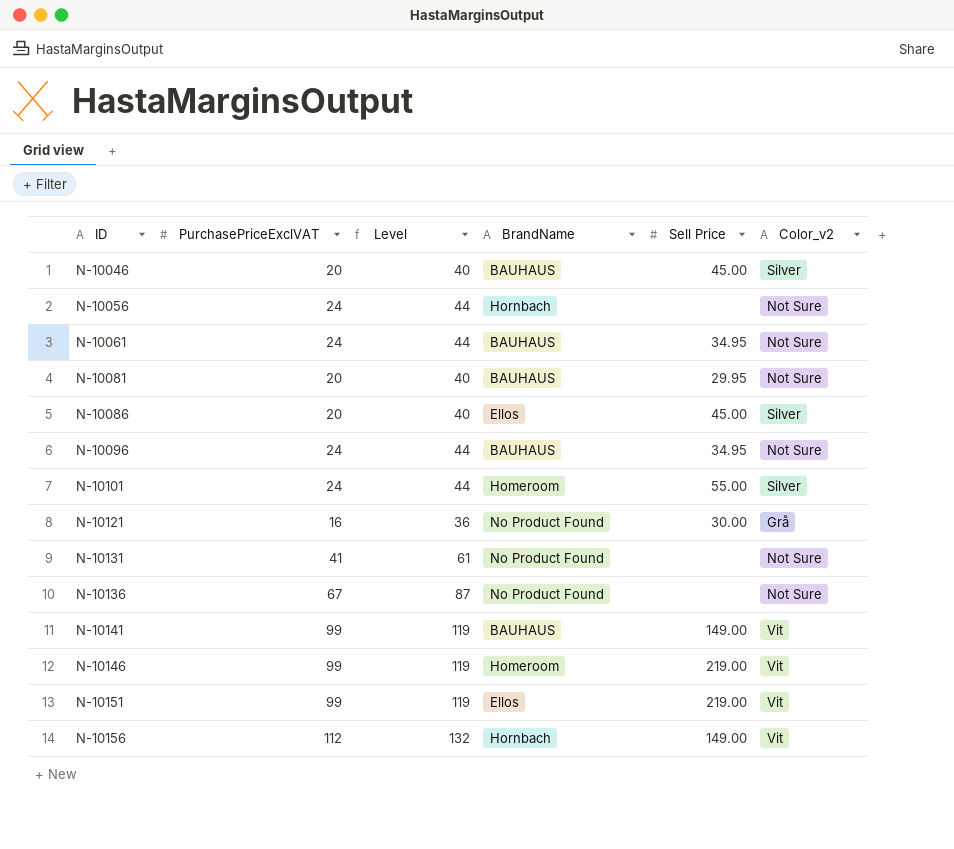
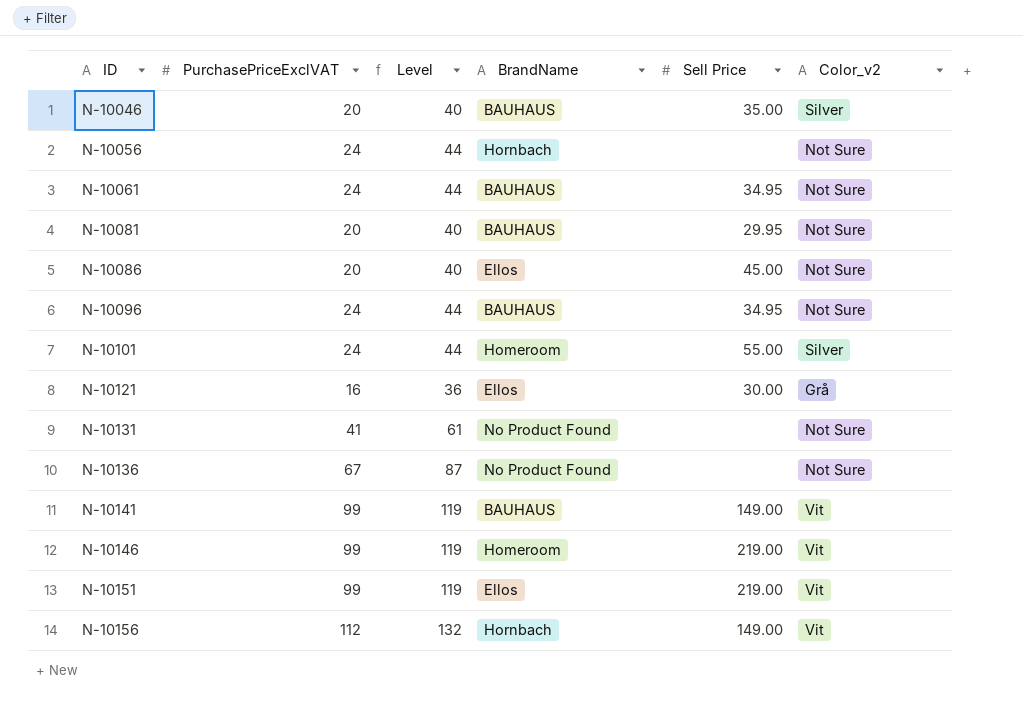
N-10046 | Sell Price: 45.00 -> 35.00
N-10086 | Color_v2: Silver -> Not Sure
N-10121 | BrandName: No Product Found -> Ellos

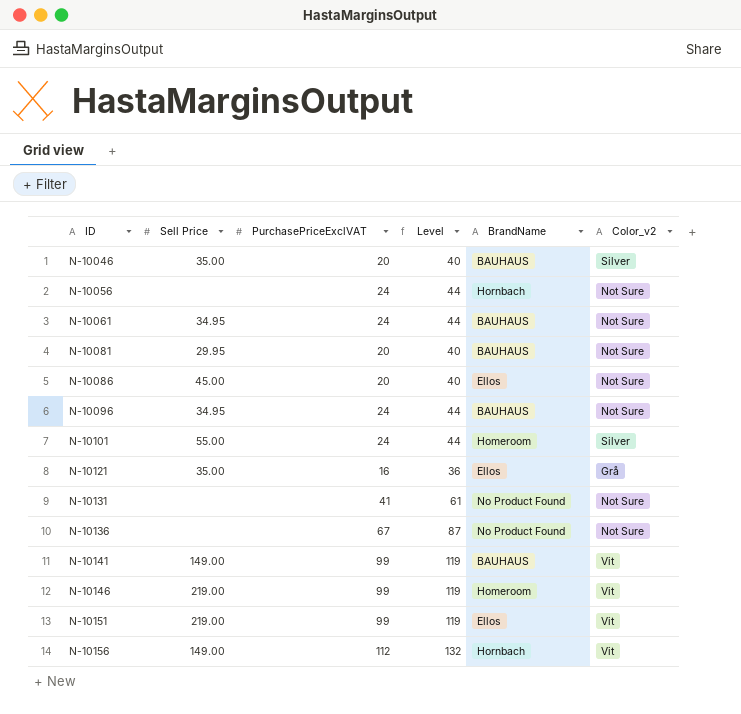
column Sell Price | position: 5 -> 2
N-10121 | Sell Price: 30.00 -> 35.00

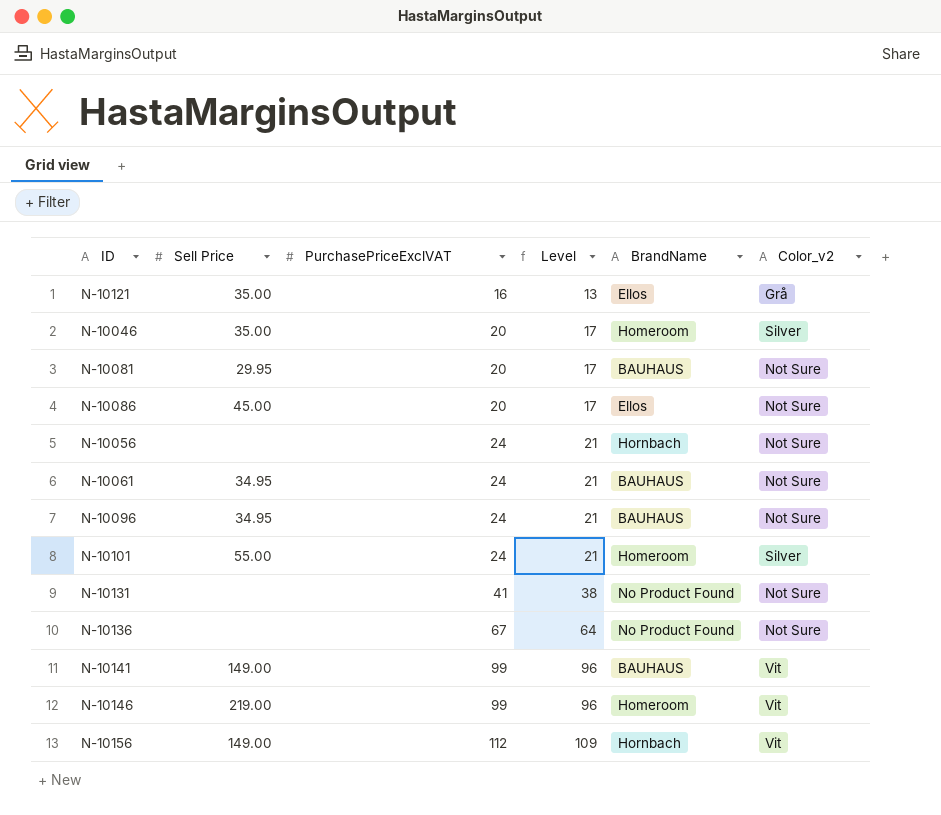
row order: ID ascending -> PurchasePriceExclVAT ascending
column Level | formula: [PurchasePriceExclVAT] + 20 -> [PurchasePriceExclVAT] - 3
row N-10151: 219.00 | 99 | 119 | Ellos | Vit -> none
N-10046 | BrandName: BAUHAUS -> Homeroom

